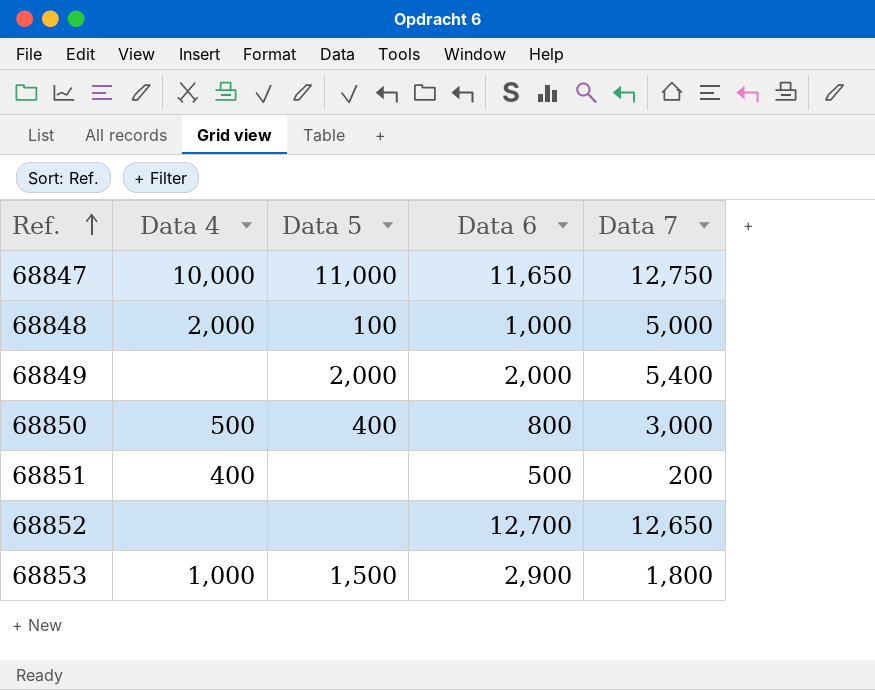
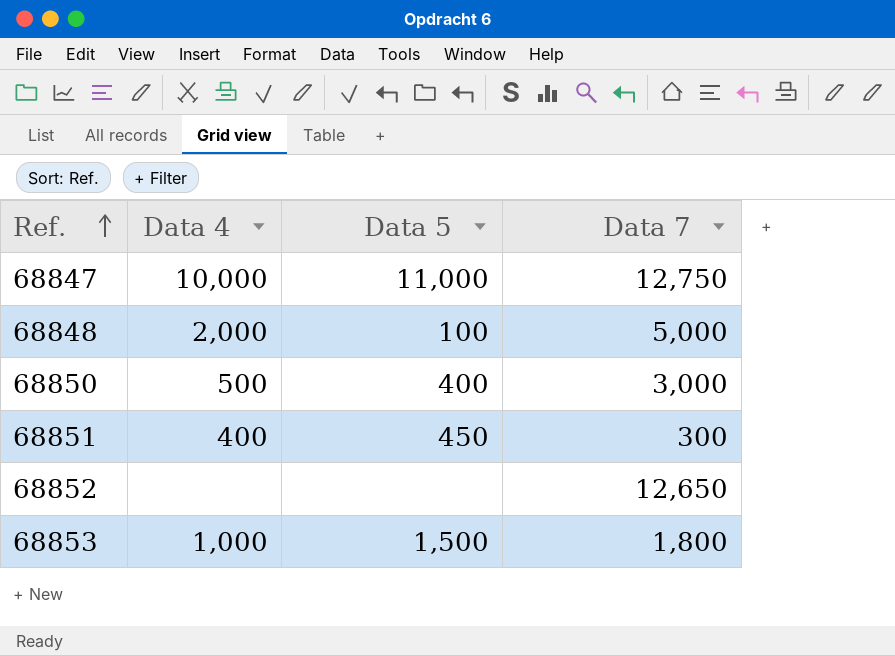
column Data 6 | position: 4 -> none
row 68849: none | 2,000 | 2,000 | 5,400 -> none
68851 | Data 5: none -> 450
68851 | Data 7: 200 -> 300

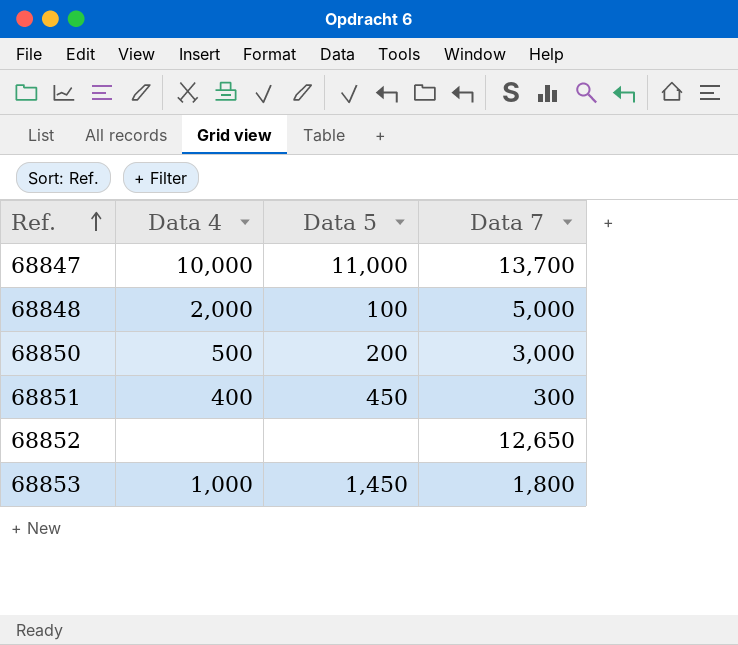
68847 | Data 7: 12,750 -> 13,700
68850 | Data 5: 400 -> 200
68853 | Data 5: 1,500 -> 1,450

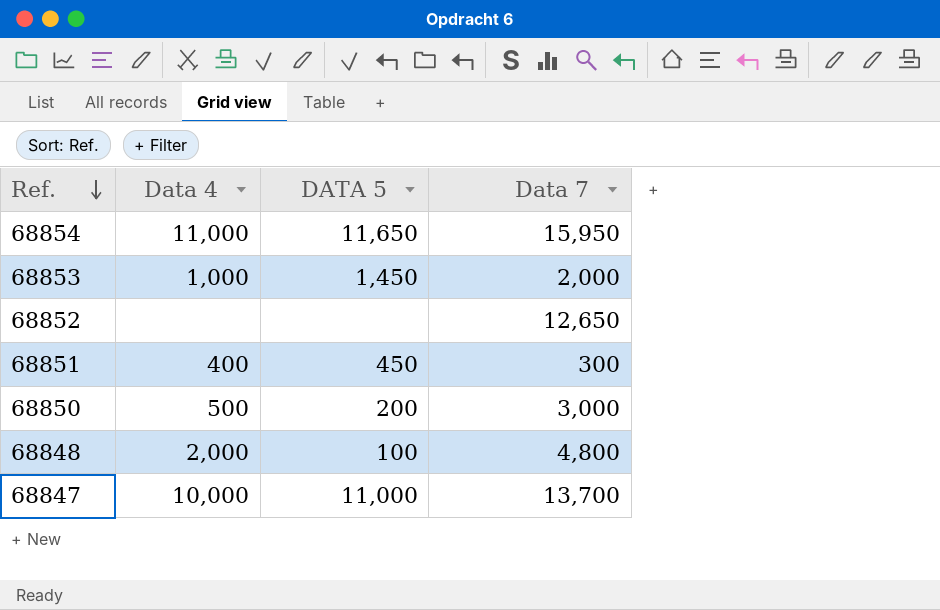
row order: Ref. ascending -> Ref. descending
column name: Data 5 -> DATA 5
row 68854: none -> 11,000 | 11,650 | 15,950
68853 | Data 7: 1,800 -> 2,000
68848 | Data 7: 5,000 -> 4,800

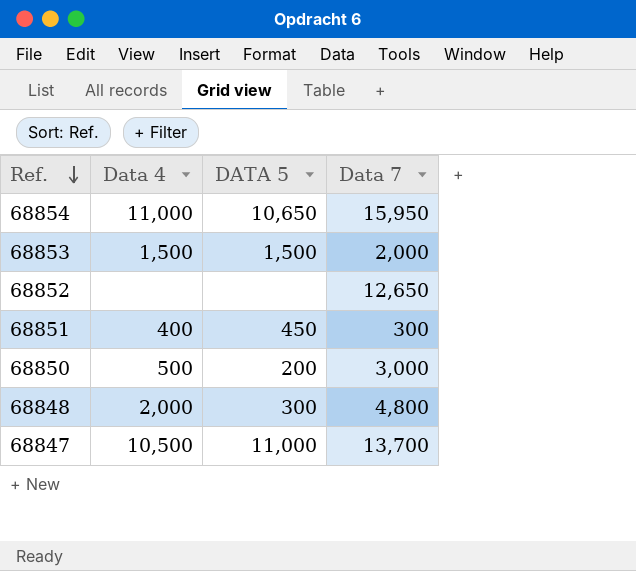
68854 | DATA 5: 11,650 -> 10,650
68853 | Data 4: 1,000 -> 1,500
68853 | DATA 5: 1,450 -> 1,500
68848 | DATA 5: 100 -> 300
68847 | Data 4: 10,000 -> 10,500

